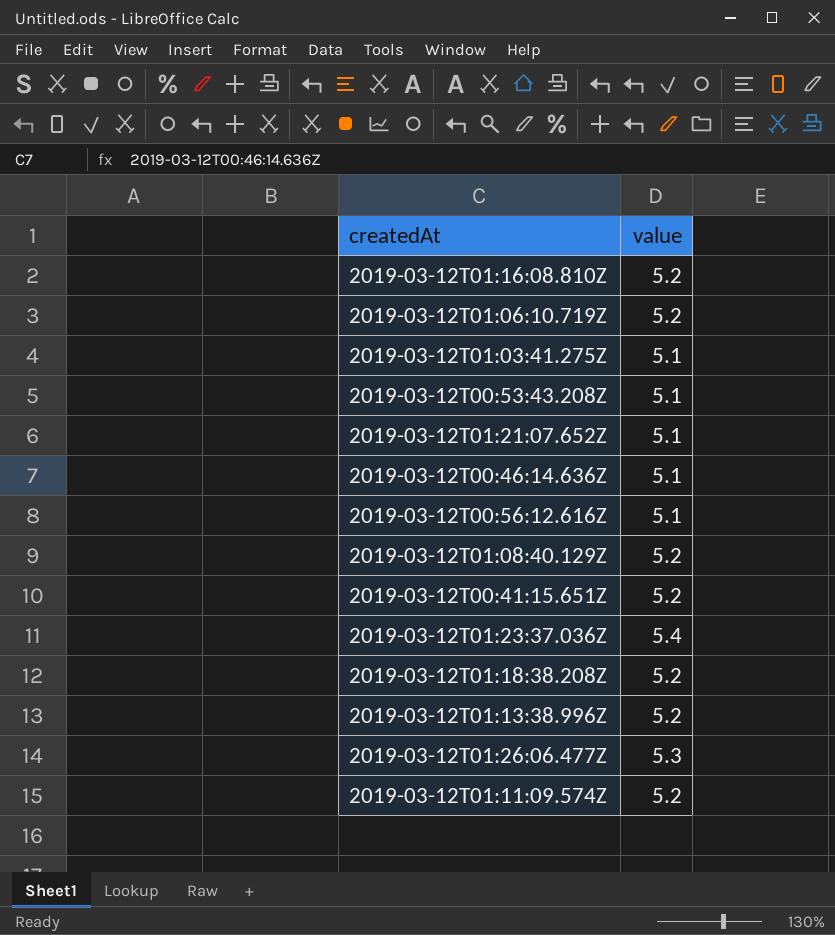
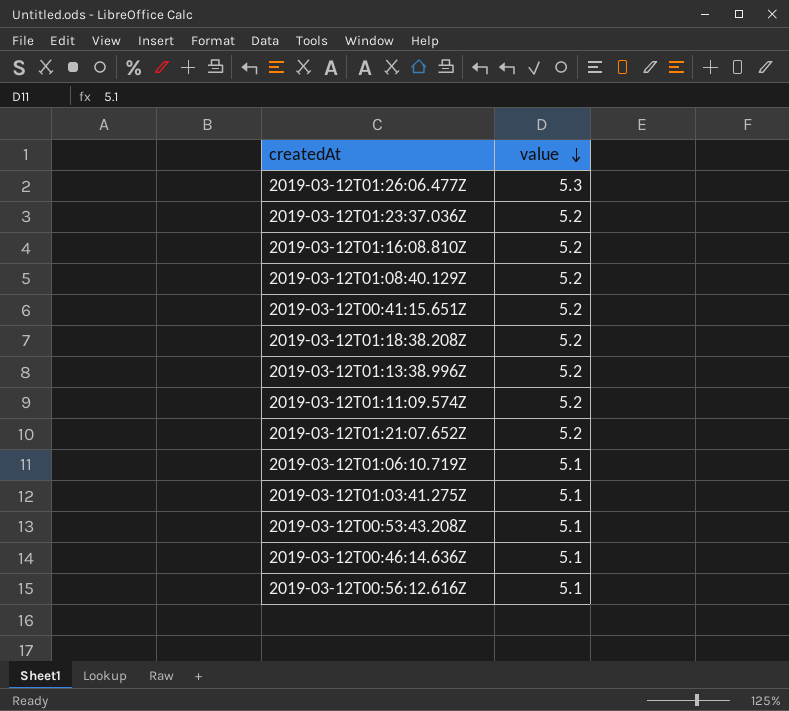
row order: none -> value descending
2019-03-12T01:23:37.036Z | value: 5.4 -> 5.2
2019-03-12T01:21:07.652Z | value: 5.1 -> 5.2
2019-03-12T01:06:10.719Z | value: 5.2 -> 5.1

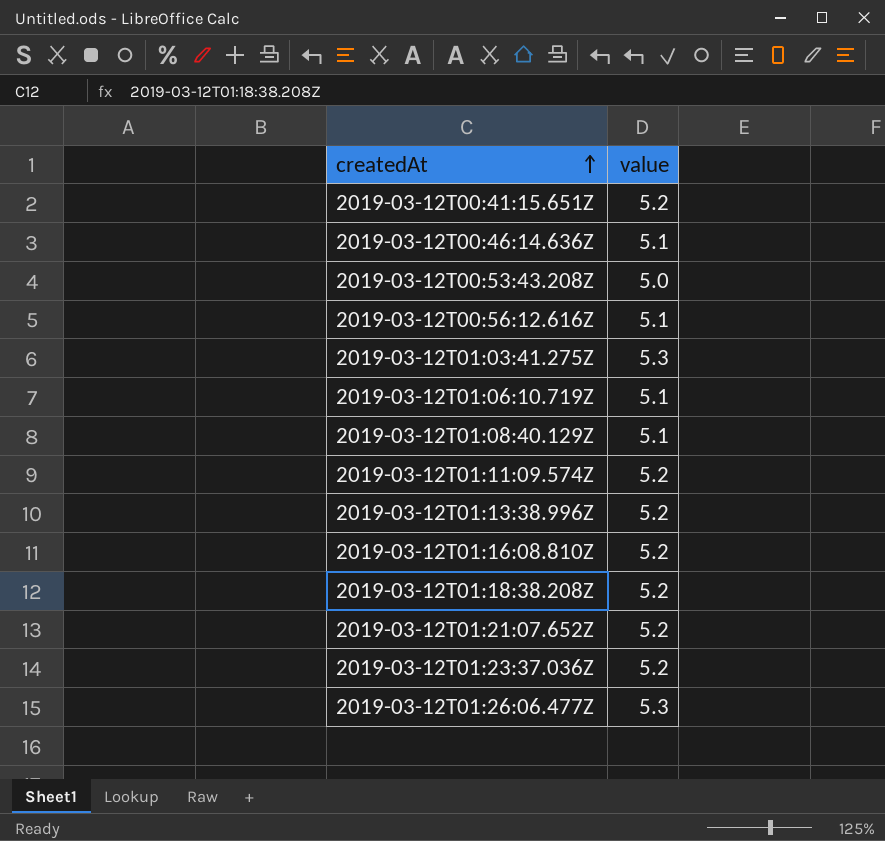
row order: value descending -> createdAt ascending
2019-03-12T00:53:43.208Z | value: 5.1 -> 5.0
2019-03-12T01:03:41.275Z | value: 5.1 -> 5.3
2019-03-12T01:08:40.129Z | value: 5.2 -> 5.1

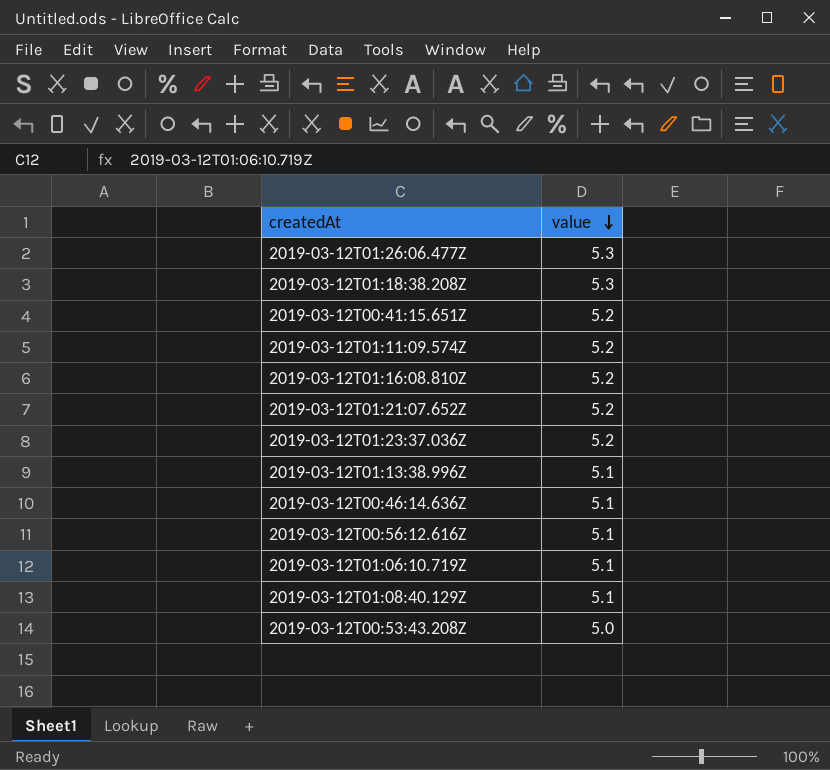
row order: createdAt ascending -> value descending
row 2019-03-12T01:03:41.275Z: 5.3 -> none
2019-03-12T01:18:38.208Z | value: 5.2 -> 5.3
2019-03-12T01:13:38.996Z | value: 5.2 -> 5.1

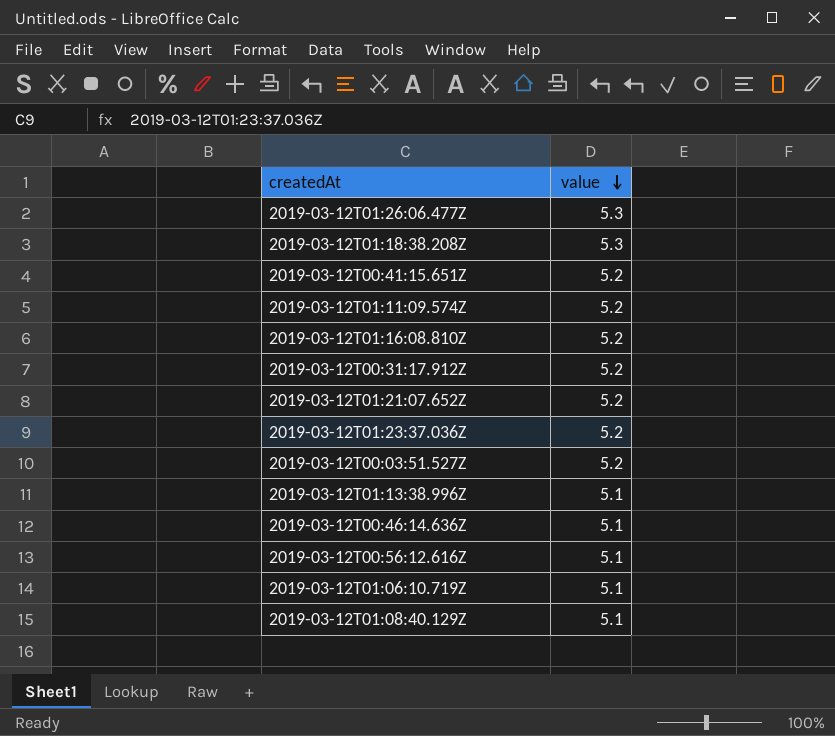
row 2019-03-12T00:53:43.208Z: 5.0 -> none
row 2019-03-12T00:31:17.912Z: none -> 5.2
row 2019-03-12T00:03:51.527Z: none -> 5.2

